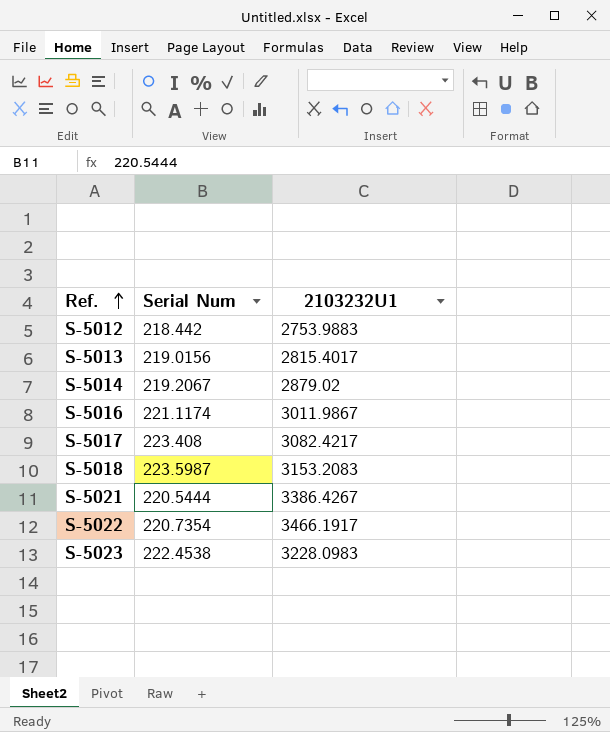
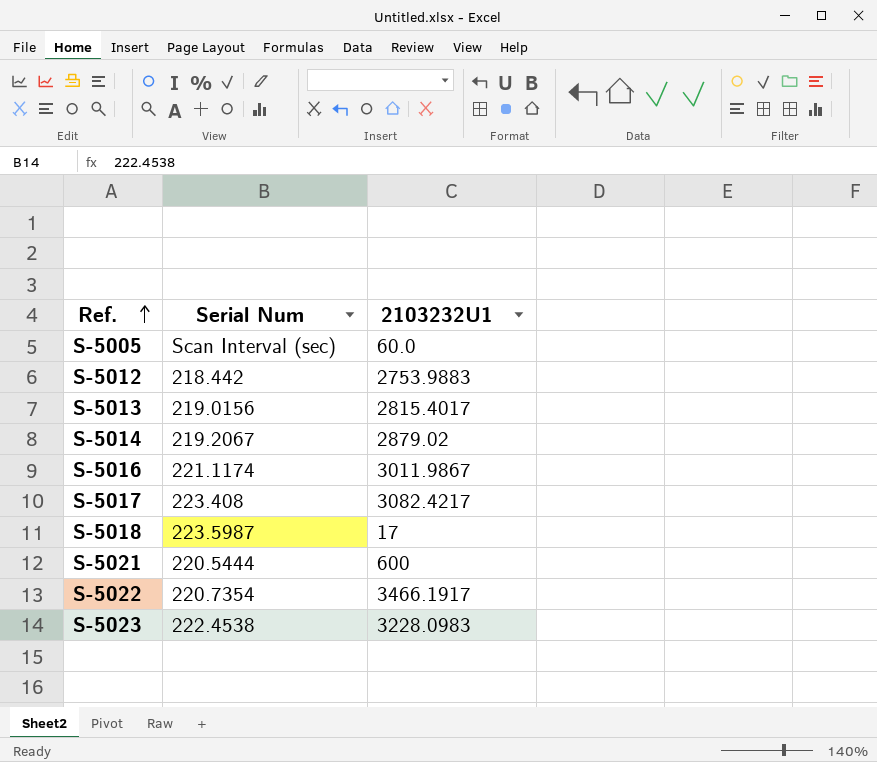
row S-5005: none -> Scan Interval (sec) | 60.0
S-5018 | 2103232U1: 3153.2083 -> 17
S-5021 | 2103232U1: 3386.4267 -> 600

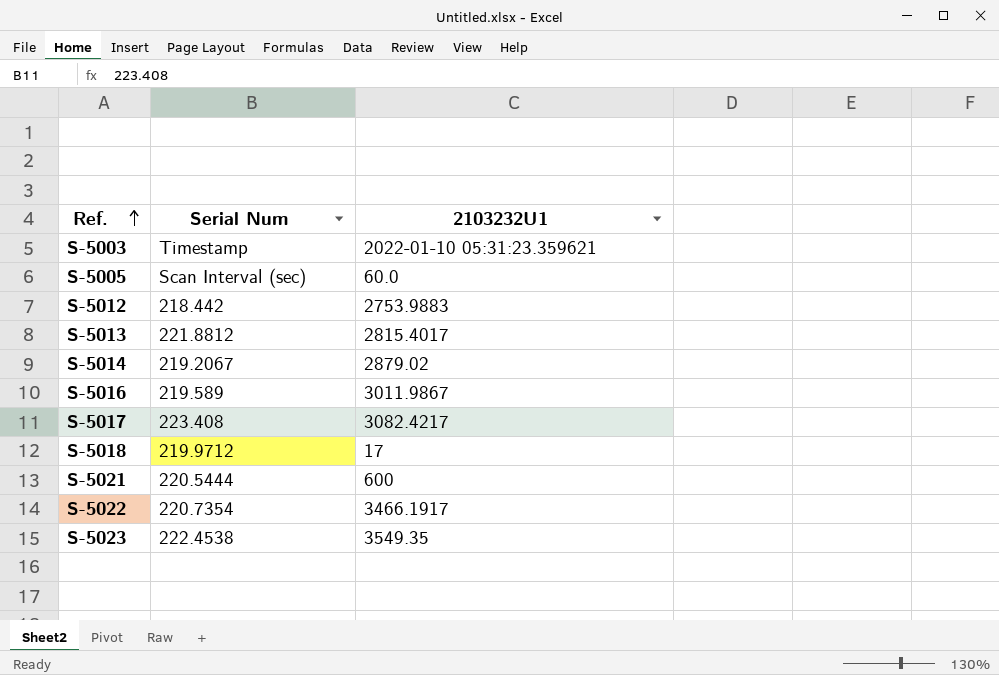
row S-5003: none -> Timestamp | 2022-01-10 05:31:23.359621
S-5013 | Serial Num: 219.0156 -> 221.8812
S-5016 | Serial Num: 221.1174 -> 219.589
S-5018 | Serial Num: 223.5987 -> 219.9712
S-5023 | 2103232U1: 3228.0983 -> 3549.35

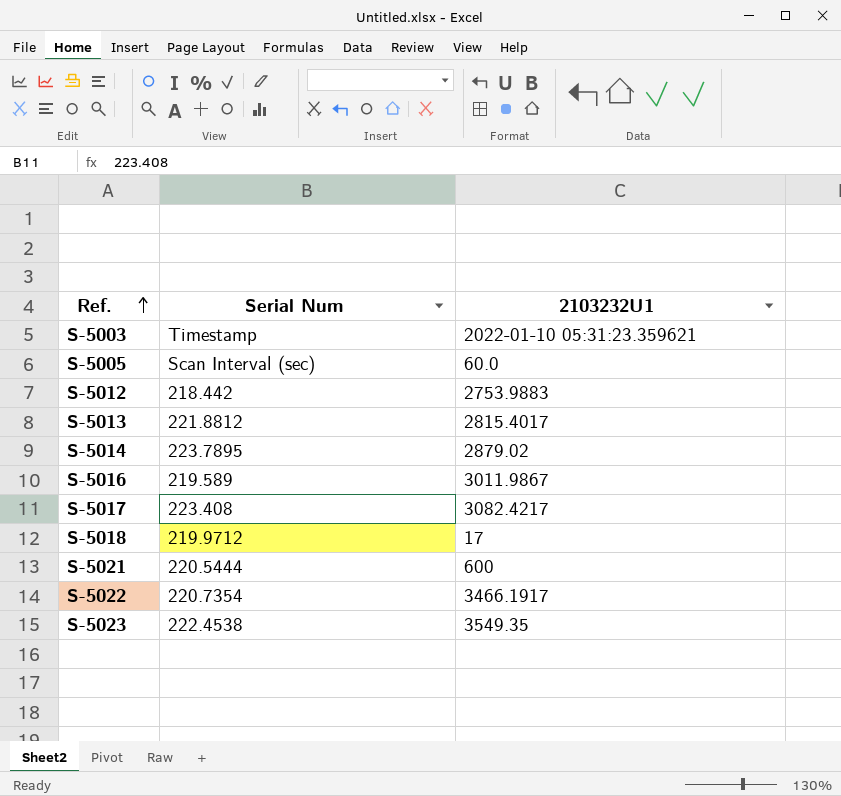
S-5014 | Serial Num: 219.2067 -> 223.7895

